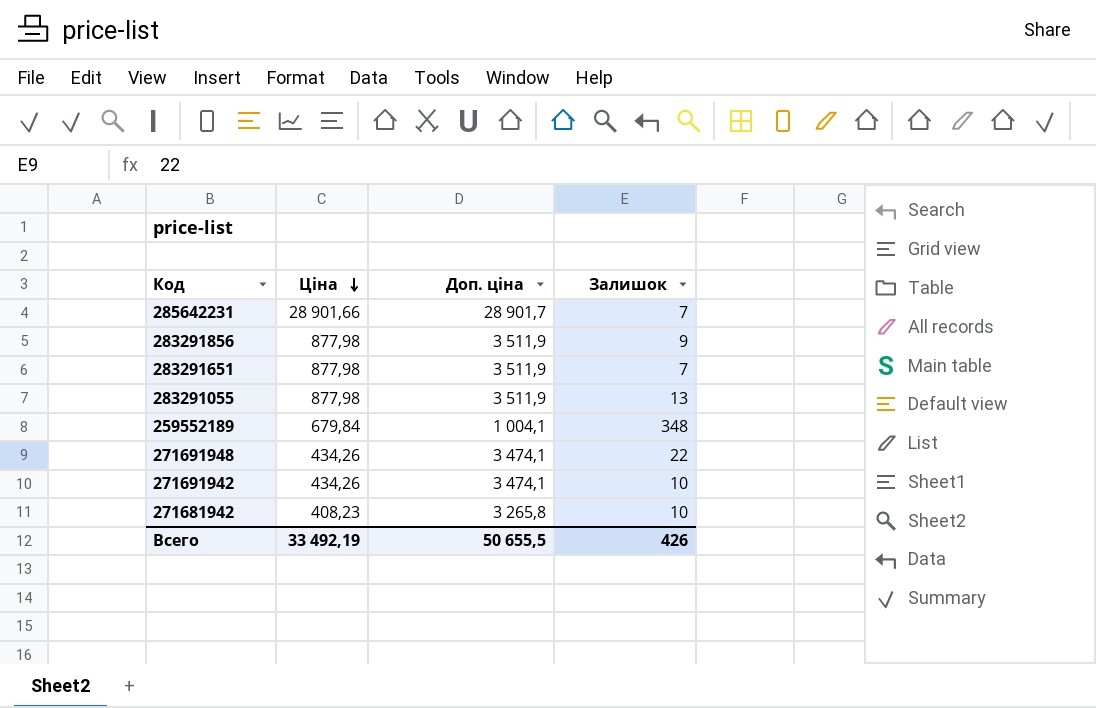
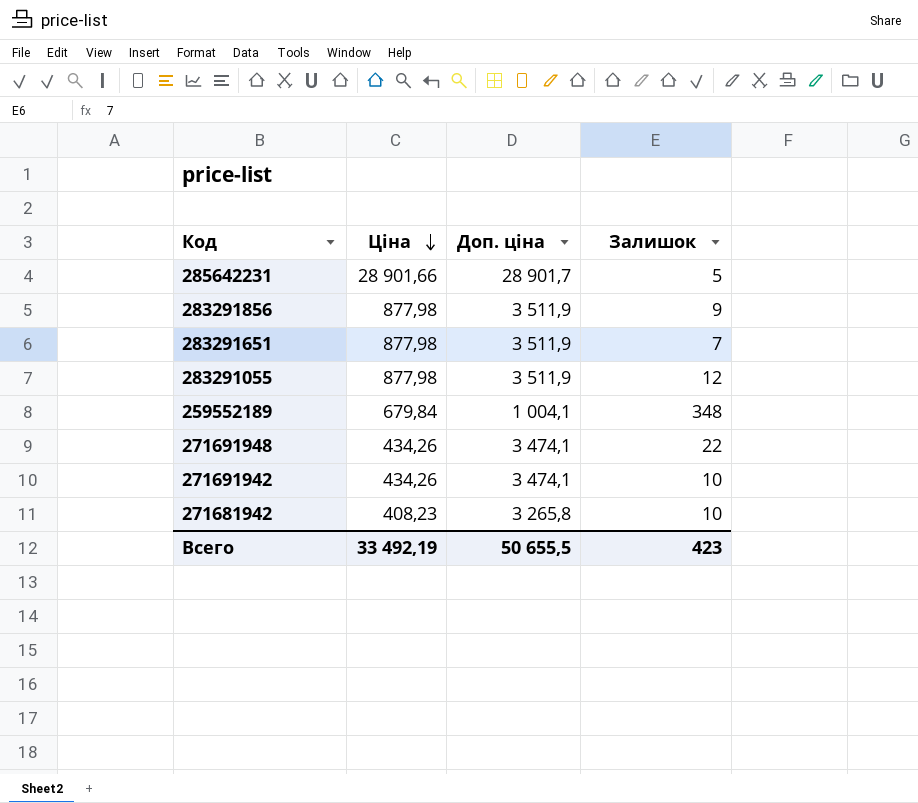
285642231 | Залишок: 7 -> 5
283291055 | Залишок: 13 -> 12
Всего | Залишок: 426 -> 423

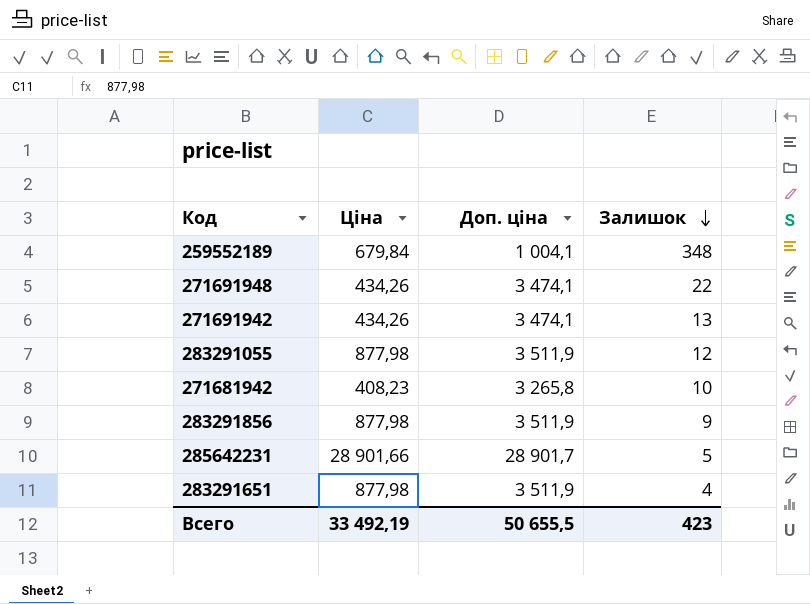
row order: Ціна descending -> Залишок descending
271691942 | Залишок: 10 -> 13
283291651 | Залишок: 7 -> 4

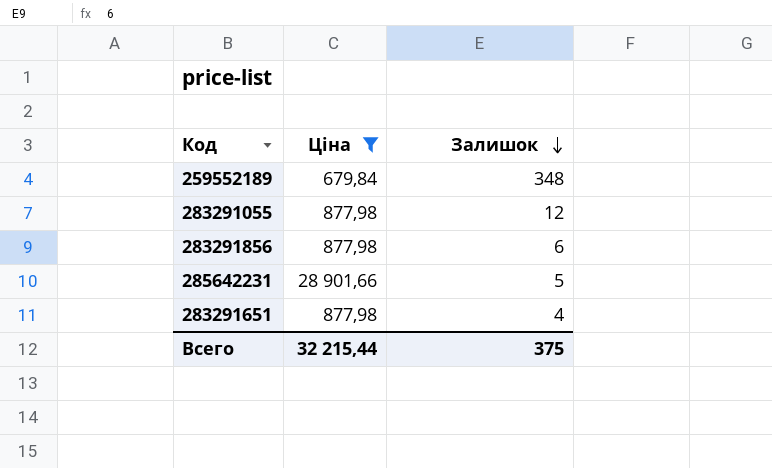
filter: none -> Ціна >= 679,84
column Доп. ціна | position: 3 -> none
283291856 | Залишок: 9 -> 6
Всего | Ціна: 33 492,19 -> 32 215,44
Всего | Залишок: 423 -> 375

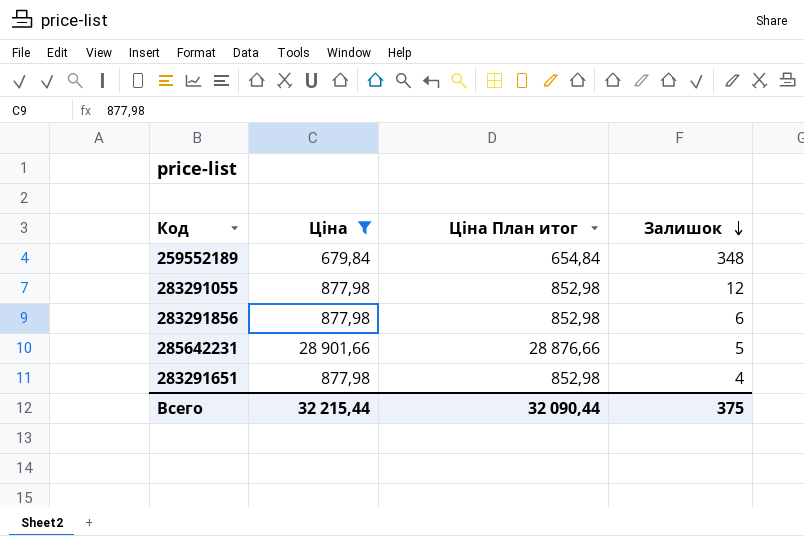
column Ціна План итог | formula: none -> [Ціна] - 25

